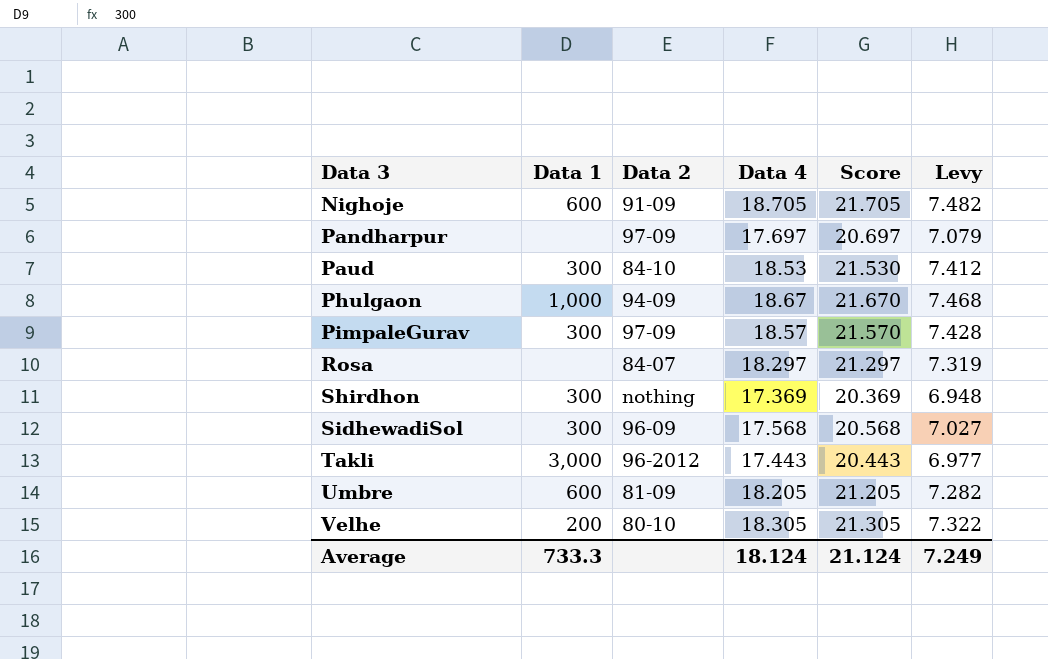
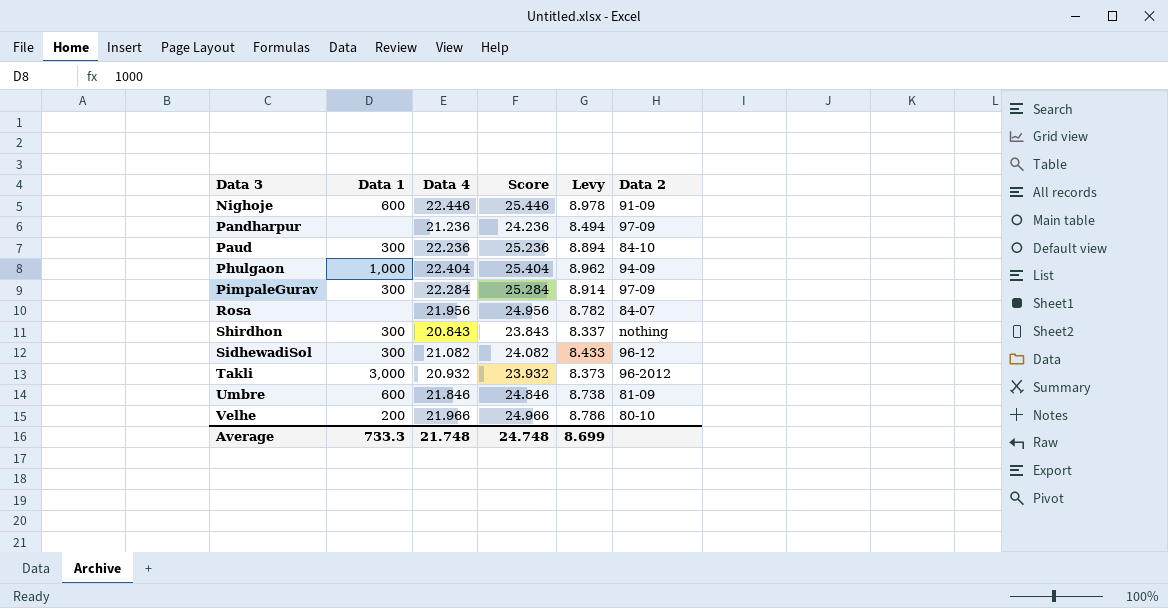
column Data 2 | position: 3 -> 6
Nighoje | Data 4: 18.705 -> 22.446
Nighoje | Score: 21.705 -> 25.446
Nighoje | Levy: 7.482 -> 8.978
Pandharpur | Data 4: 17.697 -> 21.236
Pandharpur | Score: 20.697 -> 24.236
Pandharpur | Levy: 7.079 -> 8.494
Paud | Data 4: 18.53 -> 22.236
Paud | Score: 21.530 -> 25.236
Paud | Levy: 7.412 -> 8.894
Phulgaon | Data 4: 18.67 -> 22.404
Phulgaon | Score: 21.670 -> 25.404
Phulgaon | Levy: 7.468 -> 8.962
PimpaleGurav | Data 4: 18.57 -> 22.284
PimpaleGurav | Score: 21.570 -> 25.284
PimpaleGurav | Levy: 7.428 -> 8.914
Rosa | Data 4: 18.297 -> 21.956
Rosa | Score: 21.297 -> 24.956
Rosa | Levy: 7.319 -> 8.782
Shirdhon | Data 4: 17.369 -> 20.843
Shirdhon | Score: 20.369 -> 23.843
Shirdhon | Levy: 6.948 -> 8.337
SidhewadiSol | Data 4: 17.568 -> 21.082
SidhewadiSol | Score: 20.568 -> 24.082
SidhewadiSol | Levy: 7.027 -> 8.433
SidhewadiSol | Data 2: 96-09 -> 96-12
Takli | Data 4: 17.443 -> 20.932
Takli | Score: 20.443 -> 23.932
Takli | Levy: 6.977 -> 8.373
Umbre | Data 4: 18.205 -> 21.846
Umbre | Score: 21.205 -> 24.846
Umbre | Levy: 7.282 -> 8.738
Velhe | Data 4: 18.305 -> 21.966
Velhe | Score: 21.305 -> 24.966
Velhe | Levy: 7.322 -> 8.786
Average | Data 4: 18.124 -> 21.748
Average | Score: 21.124 -> 24.748
Average | Levy: 7.249 -> 8.699

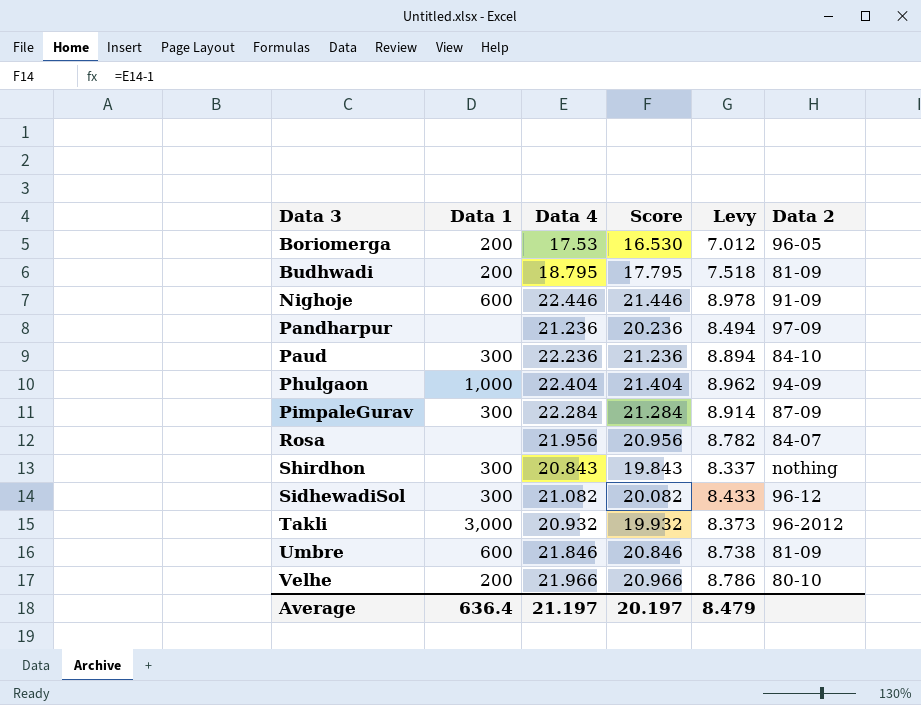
column Score | formula: [Data 4] + 3 -> [Data 4] - 1
row Boriomerga: none -> 200 | 17.53 | 16.530 | 7.012 | 96-05
row Budhwadi: none -> 200 | 18.795 | 17.795 | 7.518 | 81-09
PimpaleGurav | Data 2: 97-09 -> 87-09
Average | Data 1: 733.3 -> 636.4
Average | Data 4: 21.748 -> 21.197
Average | Score: 24.748 -> 20.197
Average | Levy: 8.699 -> 8.479

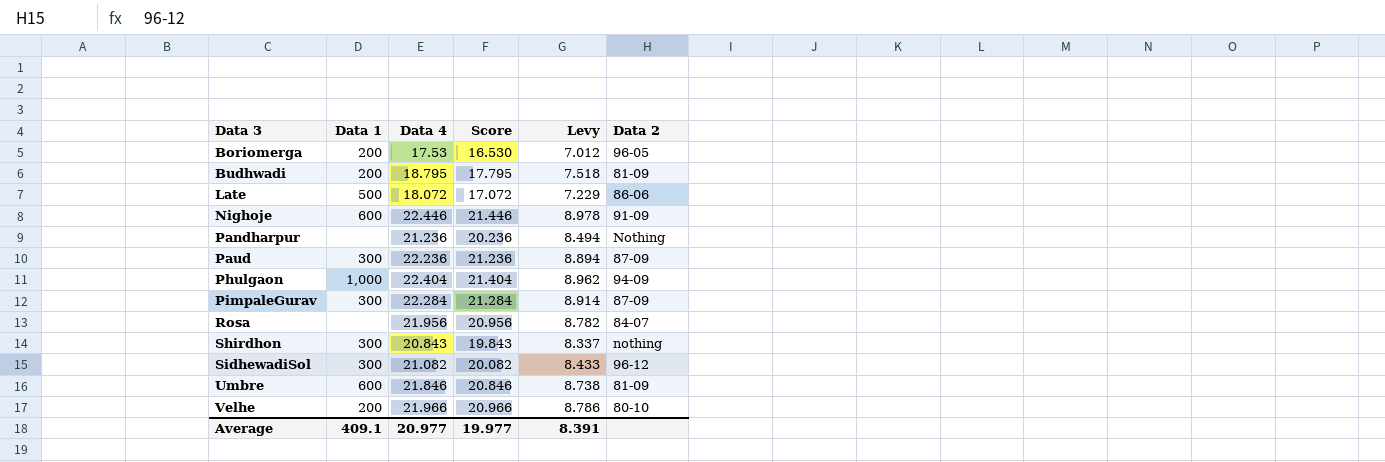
row Takli: 3,000 | 20.932 | 19.932 | 8.373 | 96-2012 -> none
row Late: none -> 500 | 18.072 | 17.072 | 7.229 | 86-06
Pandharpur | Data 2: 97-09 -> Nothing
Paud | Data 2: 84-10 -> 87-09
Average | Data 1: 636.4 -> 409.1
Average | Data 4: 21.197 -> 20.977
Average | Score: 20.197 -> 19.977
Average | Levy: 8.479 -> 8.391

